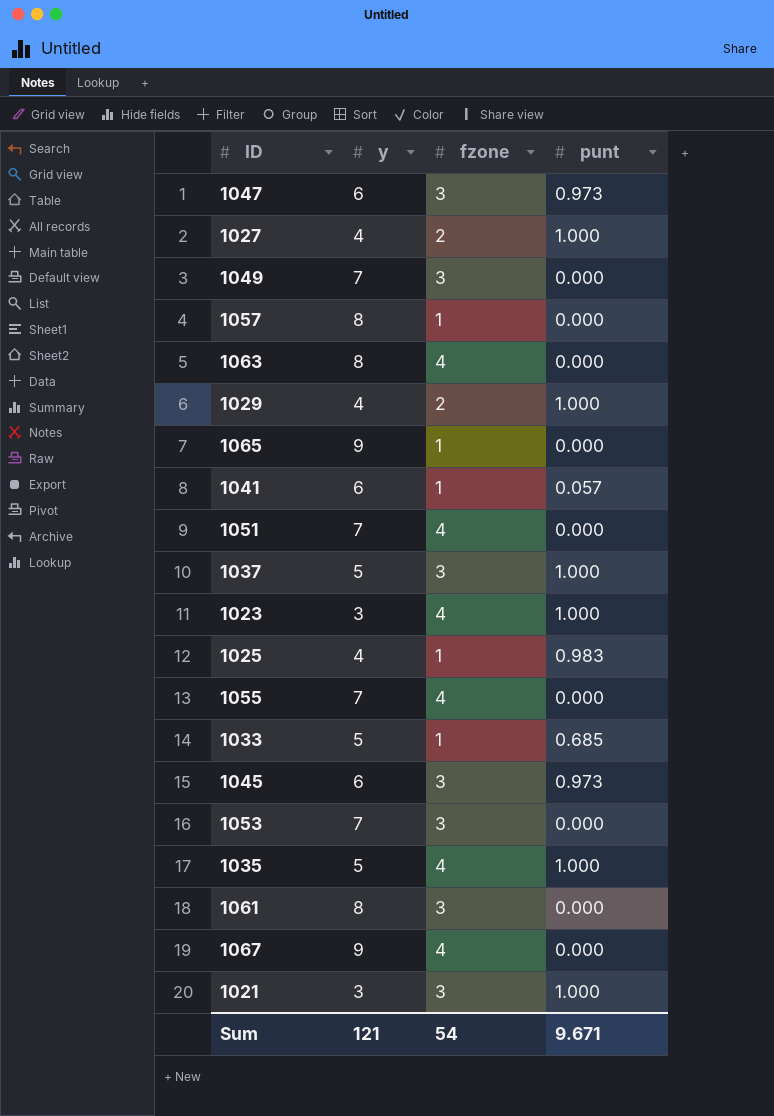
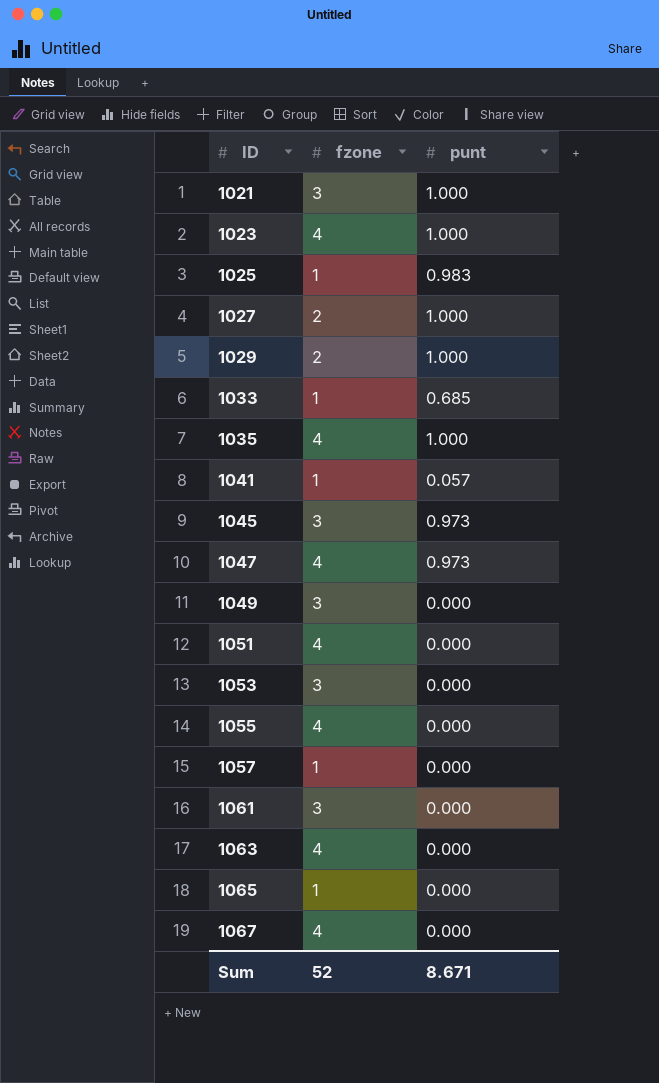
row order: none -> ID ascending
column y | position: 2 -> none
row 1037: 5 | 3 | 1.000 -> none
1047 | fzone: 3 -> 4
Sum | fzone: 54 -> 52
Sum | punt: 9.671 -> 8.671

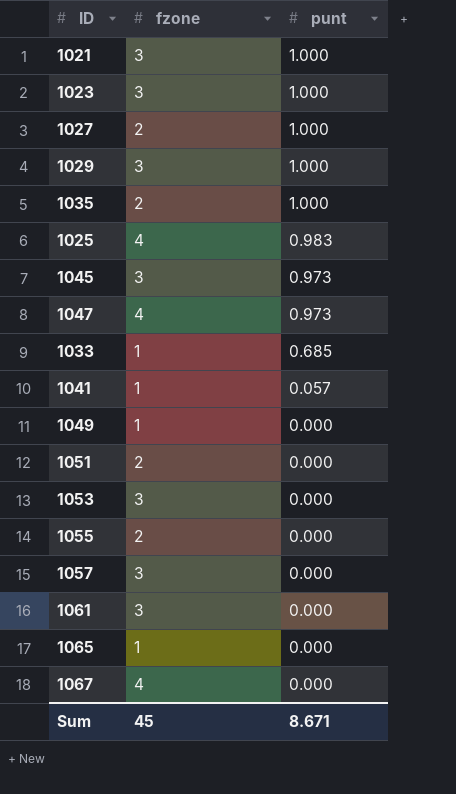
row order: ID ascending -> punt descending
row 1063: 4 | 0.000 -> none
1023 | fzone: 4 -> 3
1029 | fzone: 2 -> 3
1035 | fzone: 4 -> 2
1025 | fzone: 1 -> 4
1049 | fzone: 3 -> 1
1051 | fzone: 4 -> 2
1055 | fzone: 4 -> 2
1057 | fzone: 1 -> 3
Sum | fzone: 52 -> 45

